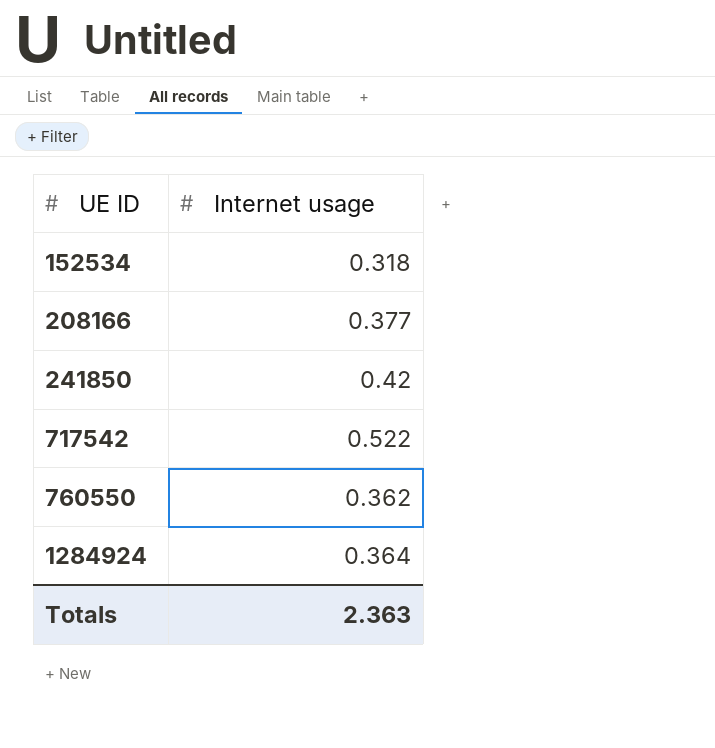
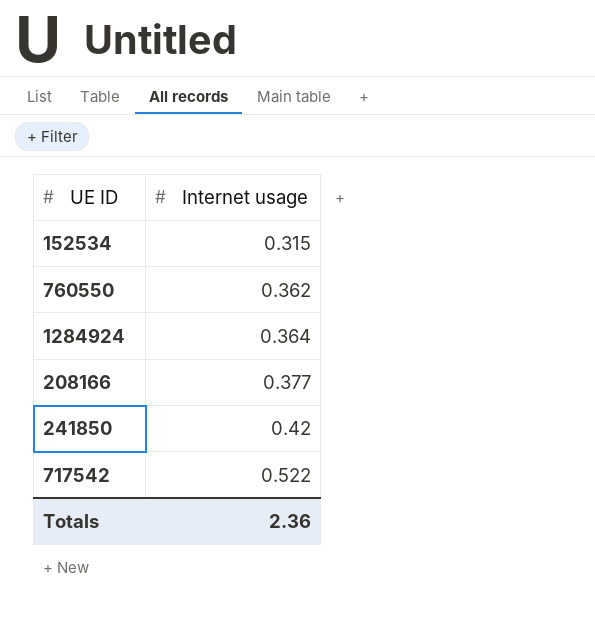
row order: UE ID ascending -> Internet usage ascending
152534 | Internet usage: 0.318 -> 0.315
Totals | Internet usage: 2.363 -> 2.36

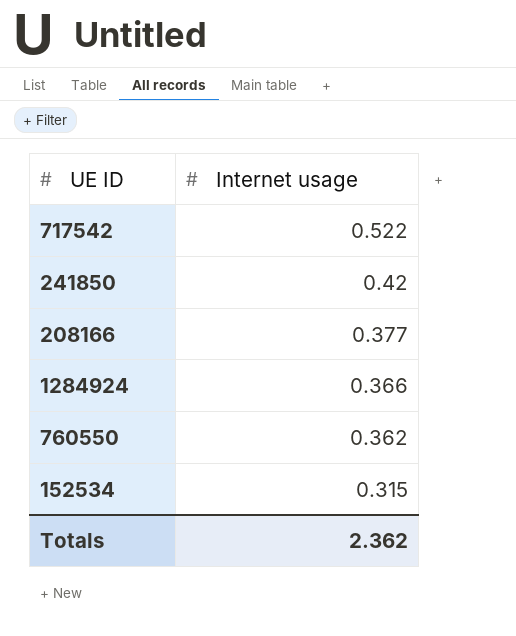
row order: Internet usage ascending -> Internet usage descending
1284924 | Internet usage: 0.364 -> 0.366
Totals | Internet usage: 2.36 -> 2.362

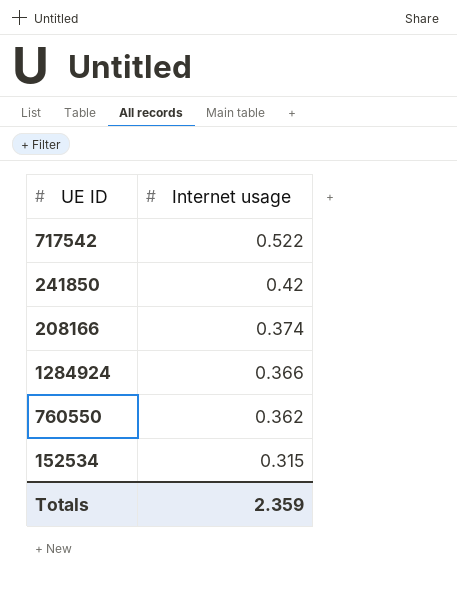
208166 | Internet usage: 0.377 -> 0.374
Totals | Internet usage: 2.362 -> 2.359

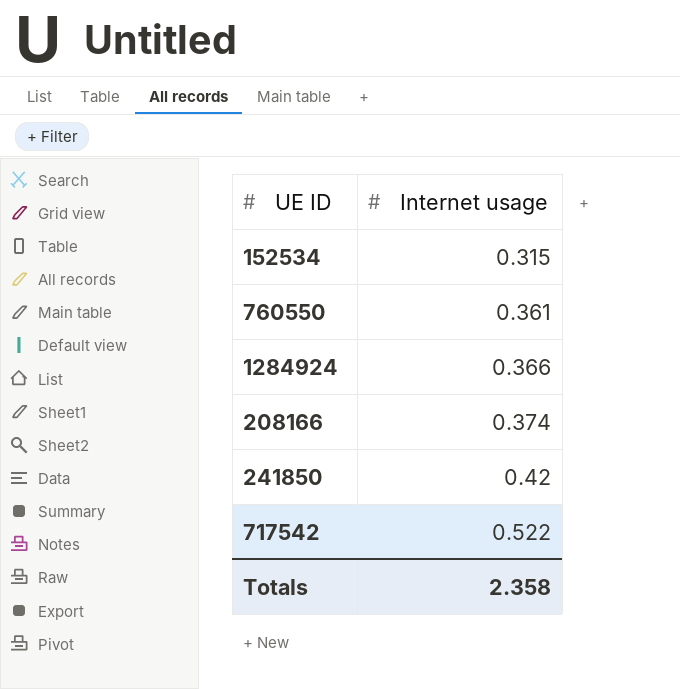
row order: Internet usage descending -> Internet usage ascending
760550 | Internet usage: 0.362 -> 0.361
Totals | Internet usage: 2.359 -> 2.358

